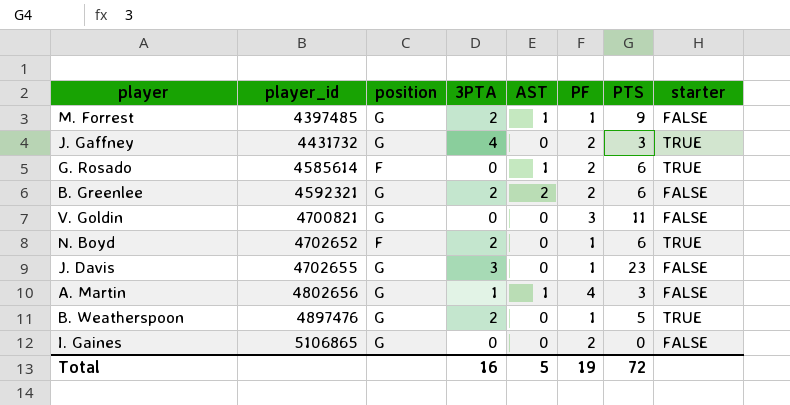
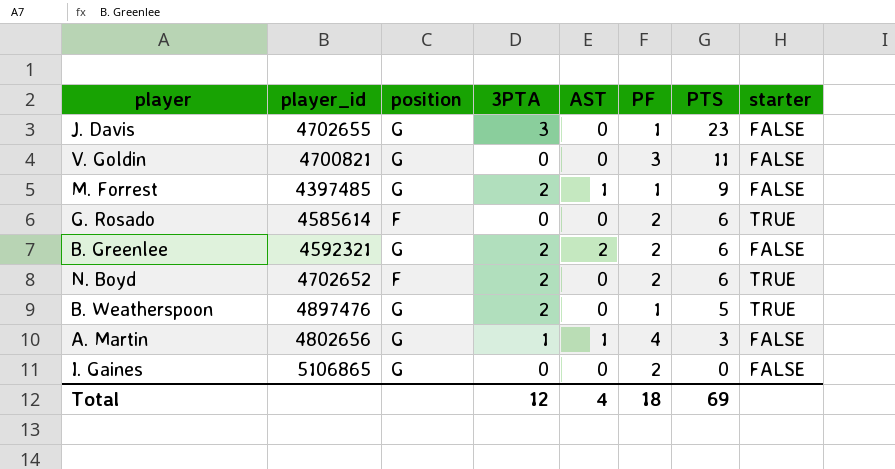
row order: player_id ascending -> PTS descending
row J. Gaffney: 4431732 | G | 4 | 0 | 2 | 3 | TRUE -> none
G. Rosado | AST: 1 -> 0
N. Boyd | PF: 1 -> 2
Total | 3PTA: 16 -> 12
Total | AST: 5 -> 4
Total | PF: 19 -> 18
Total | PTS: 72 -> 69

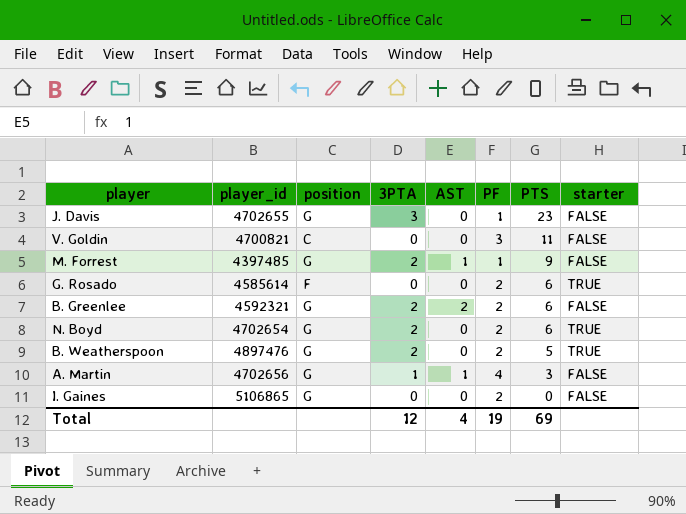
V. Goldin | position: G -> C
N. Boyd | player_id: 4702652 -> 4702654
N. Boyd | position: F -> G
B. Weatherspoon | PF: 1 -> 2
A. Martin | player_id: 4802656 -> 4702656
Total | PF: 18 -> 19

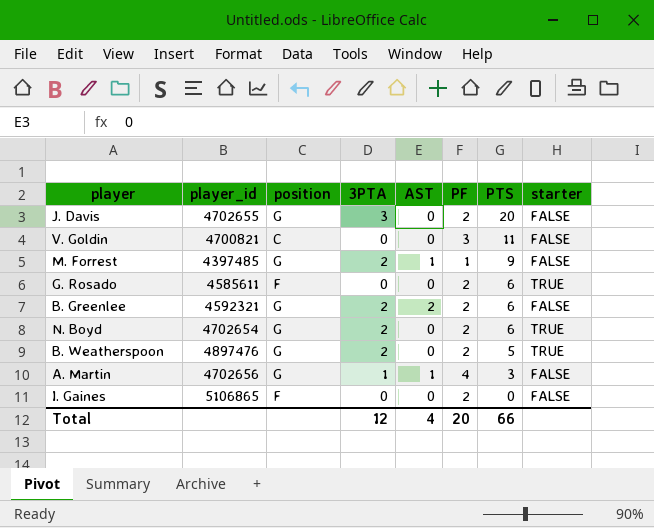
J. Davis | PF: 1 -> 2
J. Davis | PTS: 23 -> 20
G. Rosado | player_id: 4585614 -> 4585611
I. Gaines | position: G -> F
Total | PF: 19 -> 20
Total | PTS: 69 -> 66

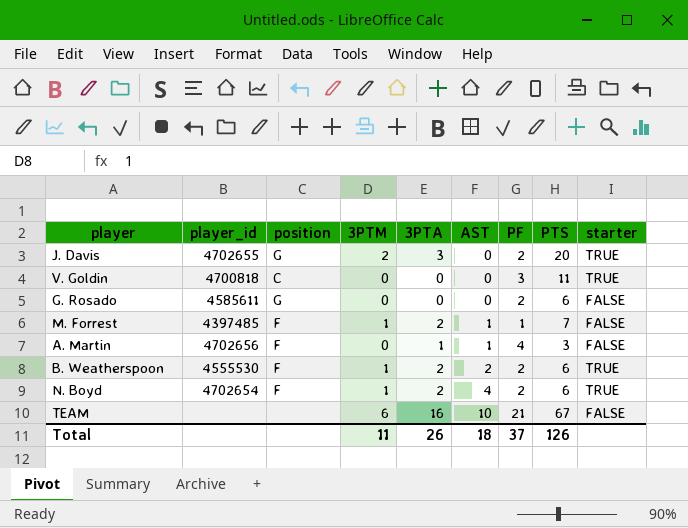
row order: PTS descending -> AST ascending
column 3PTM | position: none -> 4
row B. Greenlee: 4592321 | G | 2 | 2 | 2 | 6 | FALSE -> none
row I. Gaines: 5106865 | F | 0 | 0 | 2 | 0 | FALSE -> none
J. Davis | starter: FALSE -> TRUE
V. Goldin | player_id: 4700821 -> 4700818
V. Goldin | starter: FALSE -> TRUE
G. Rosado | position: F -> G
G. Rosado | starter: TRUE -> FALSE
M. Forrest | position: G -> F
M. Forrest | PTS: 9 -> 7
A. Martin | position: G -> F
B. Weatherspoon | player_id: 4897476 -> 4555530
B. Weatherspoon | position: G -> F
B. Weatherspoon | AST: 0 -> 2
B. Weatherspoon | PTS: 5 -> 6
N. Boyd | position: G -> F
N. Boyd | AST: 0 -> 4
row TEAM: none -> none | none | 6 | 16 | 10 | 21 | 67 | FALSE
Total | 3PTA: 12 -> 26
Total | AST: 4 -> 18
Total | PF: 20 -> 37
Total | PTS: 66 -> 126

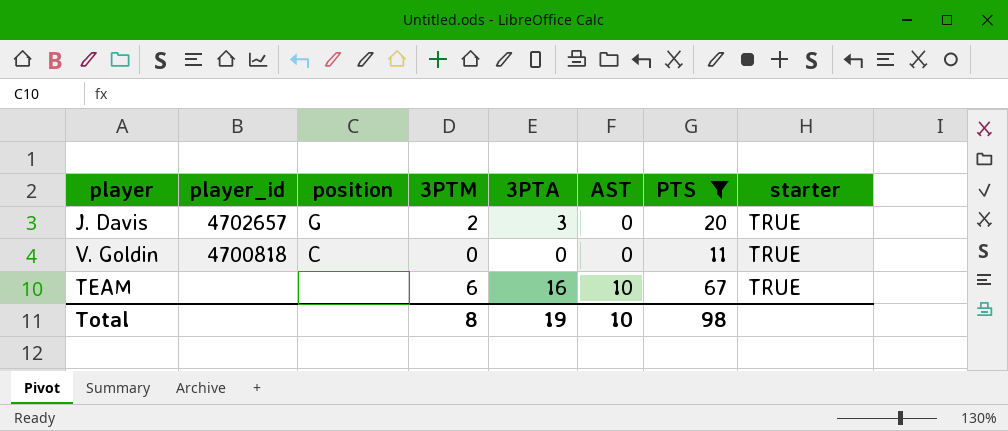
filter: none -> PTS >= 11
column PF | position: 7 -> none
J. Davis | player_id: 4702655 -> 4702657
TEAM | starter: FALSE -> TRUE
Total | 3PTM: 11 -> 8
Total | 3PTA: 26 -> 19
Total | AST: 18 -> 10
Total | PTS: 126 -> 98

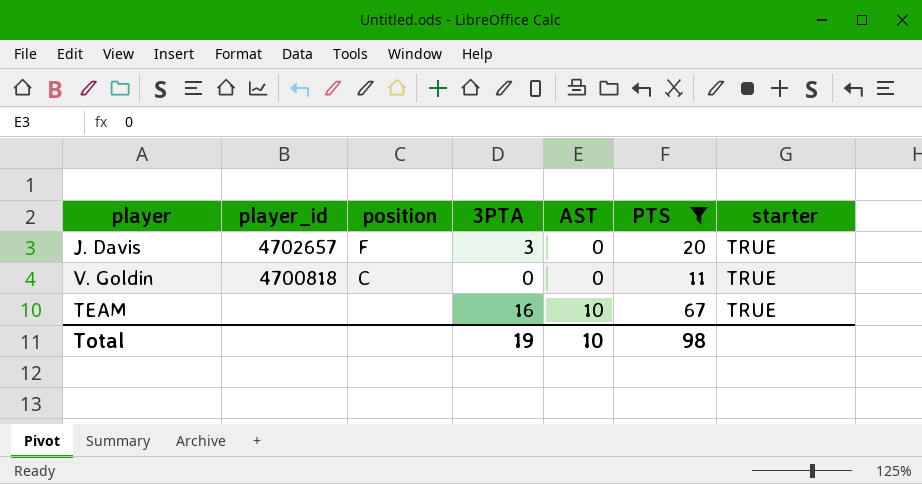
column 3PTM | position: 4 -> none
J. Davis | position: G -> F

